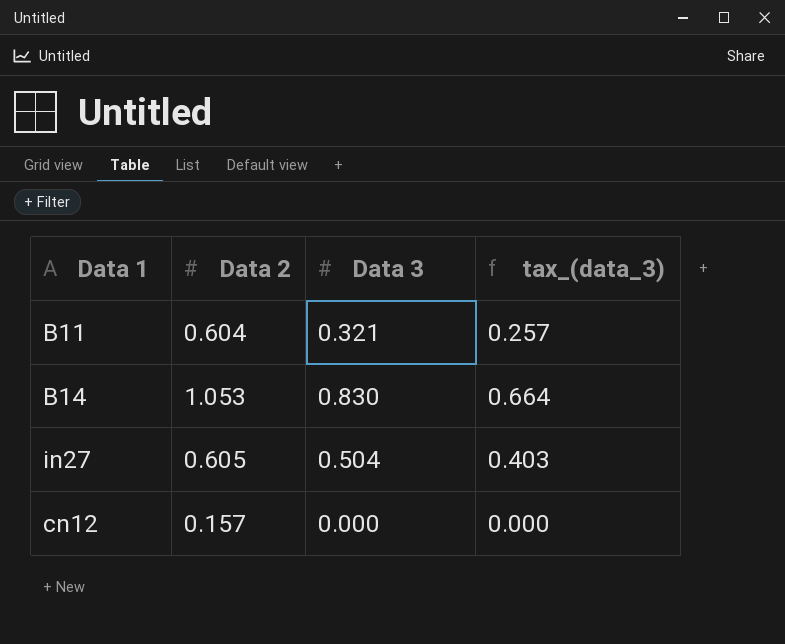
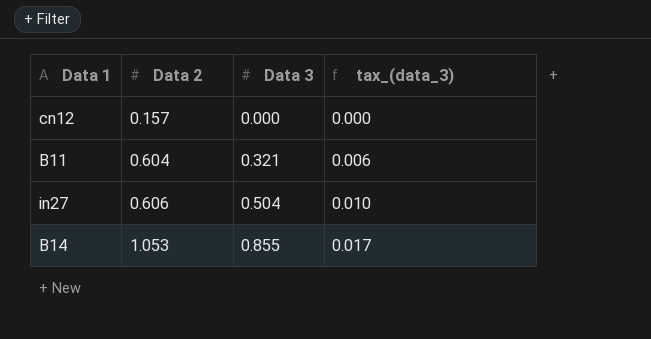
row order: none -> Data 2 ascending
column tax_(data_3) | formula: [Data 3] * 0.8 -> [Data 3] * 0.02
in27 | Data 2: 0.605 -> 0.606
B14 | Data 3: 0.830 -> 0.855

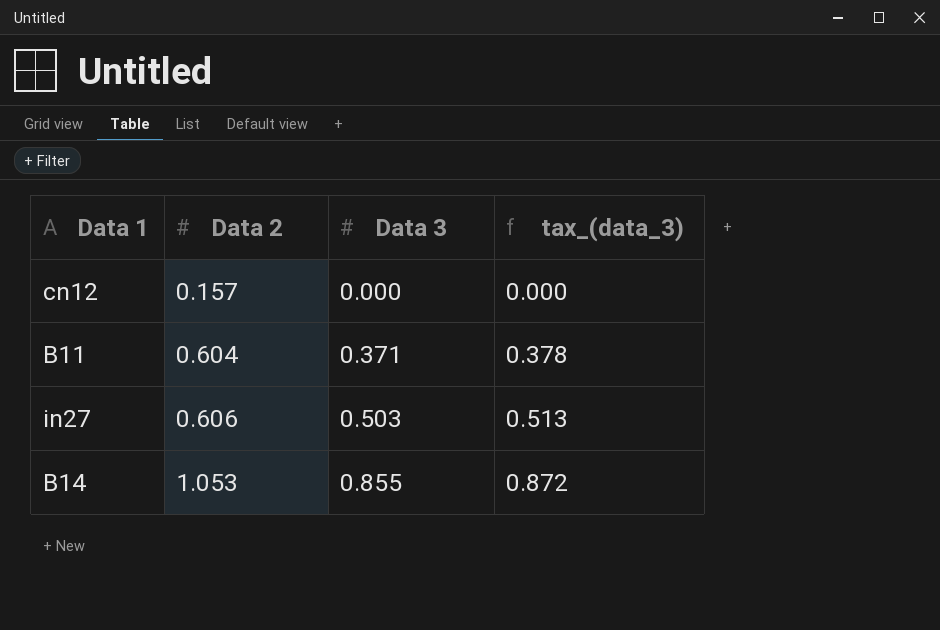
column tax_(data_3) | formula: [Data 3] * 0.02 -> [Data 3] * 1.02
B11 | Data 3: 0.321 -> 0.371
in27 | Data 3: 0.504 -> 0.503

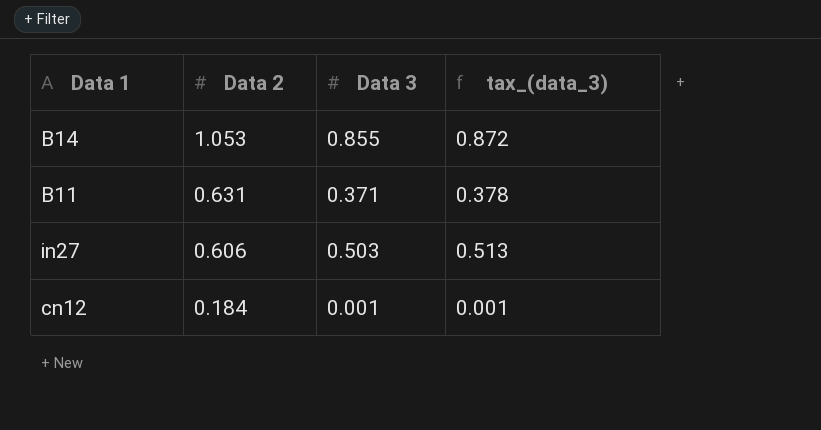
row order: Data 2 ascending -> Data 2 descending
B11 | Data 2: 0.604 -> 0.631
cn12 | Data 2: 0.157 -> 0.184
cn12 | Data 3: 0.000 -> 0.001
cn12 | tax_(data_3): 0.000 -> 0.001

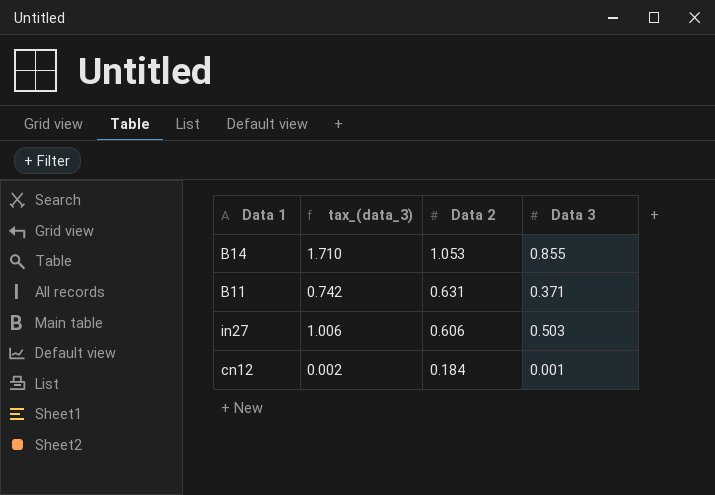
column tax_(data_3) | formula: [Data 3] * 1.02 -> [Data 3] * 2
column tax_(data_3) | position: 4 -> 2

